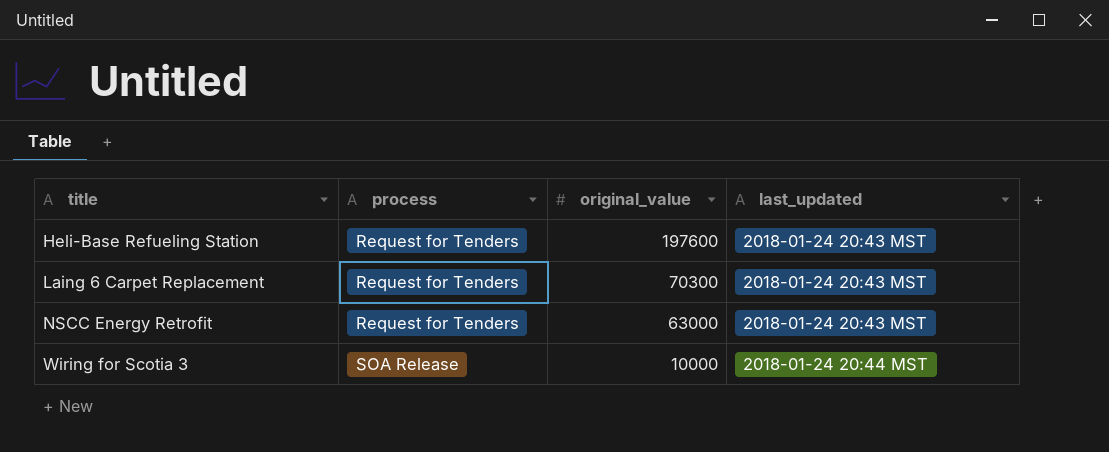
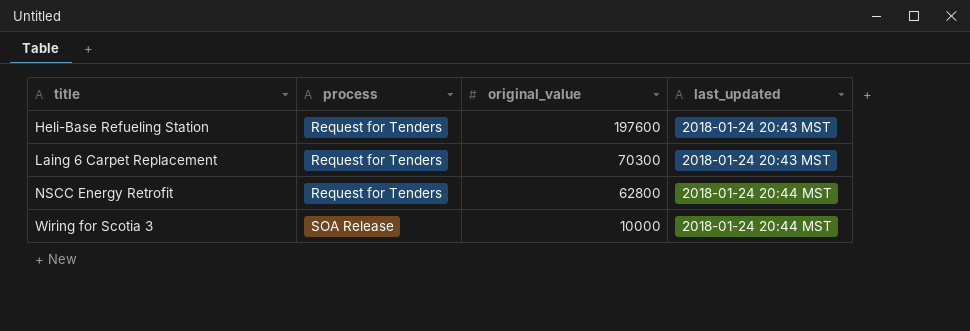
NSCC Energy Retrofit | original_value: 63000 -> 62800
NSCC Energy Retrofit | last_updated: 2018-01-24 20:43 MST -> 2018-01-24 20:44 MST

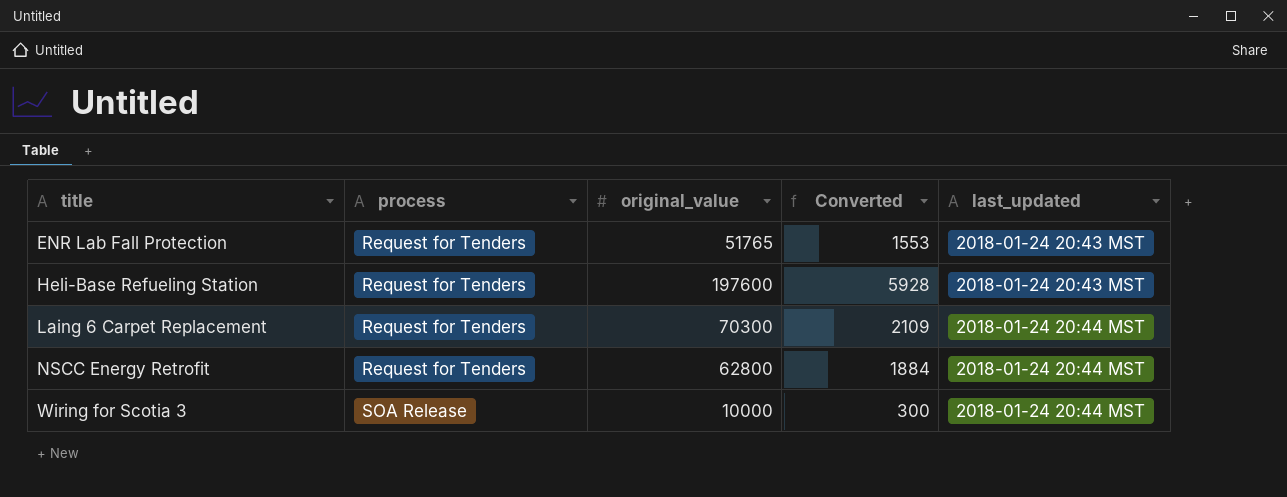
column Converted | formula: none -> [original_value] * 0.03
row ENR Lab Fall Protection: none -> Request for Tenders | 51765 | 1553 | 2018-01-24 20:43 MST
Laing 6 Carpet Replacement | last_updated: 2018-01-24 20:43 MST -> 2018-01-24 20:44 MST

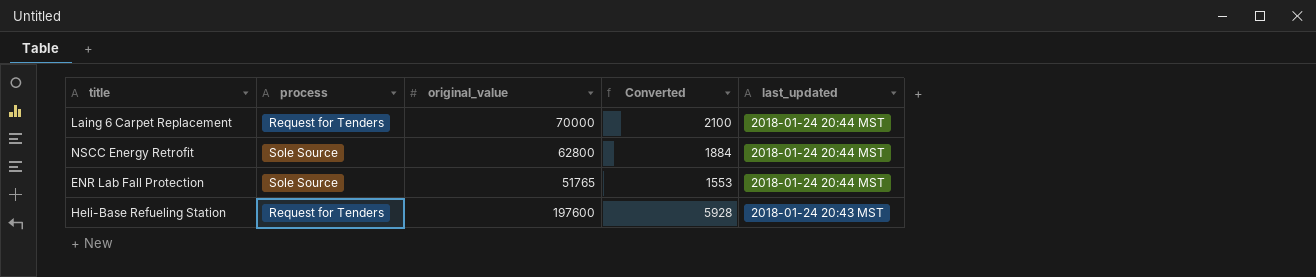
row order: title ascending -> last_updated descending
row Wiring for Scotia 3: SOA Release | 10000 | 300 | 2018-01-24 20:44 MST -> none
Laing 6 Carpet Replacement | original_value: 70300 -> 70000
Laing 6 Carpet Replacement | Converted: 2109 -> 2100
NSCC Energy Retrofit | process: Request for Tenders -> Sole Source
ENR Lab Fall Protection | process: Request for Tenders -> Sole Source
ENR Lab Fall Protection | last_updated: 2018-01-24 20:43 MST -> 2018-01-24 20:44 MST

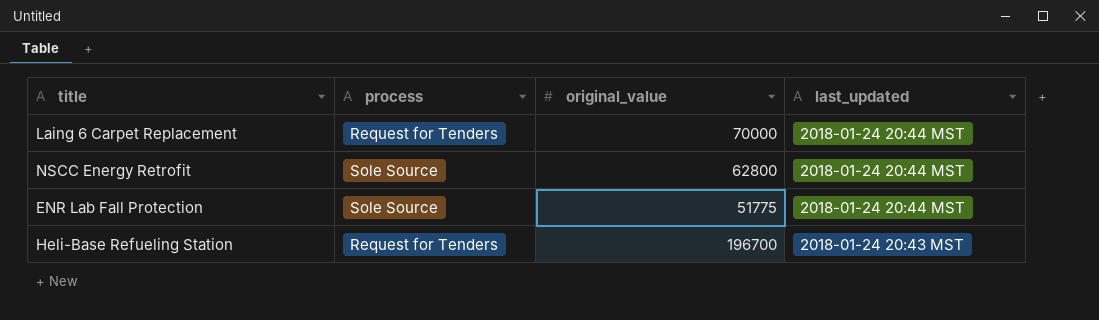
column Converted | formula: [original_value] * 0.03 -> none
ENR Lab Fall Protection | original_value: 51765 -> 51775
Heli-Base Refueling Station | original_value: 197600 -> 196700

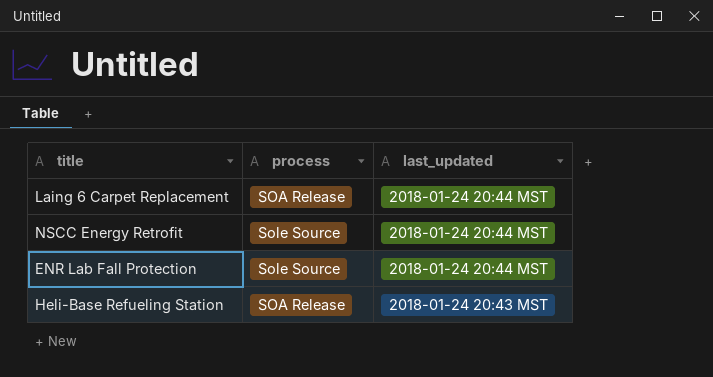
column original_value | position: 3 -> none
Laing 6 Carpet Replacement | process: Request for Tenders -> SOA Release
Heli-Base Refueling Station | process: Request for Tenders -> SOA Release

